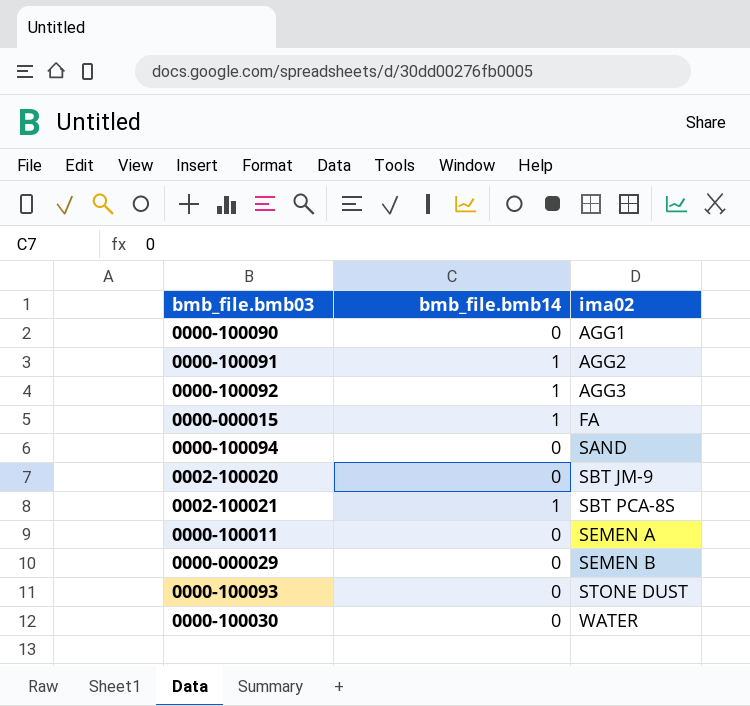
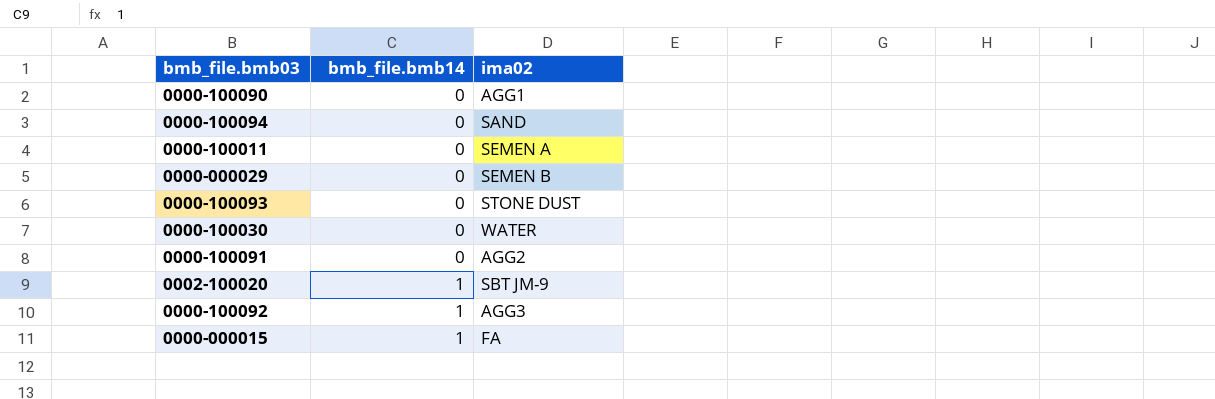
row order: ima02 ascending -> bmb_file.bmb14 ascending
row 0002-100021: 1 | SBT PCA-8S -> none
0000-100091 | bmb_file.bmb14: 1 -> 0
0002-100020 | bmb_file.bmb14: 0 -> 1

